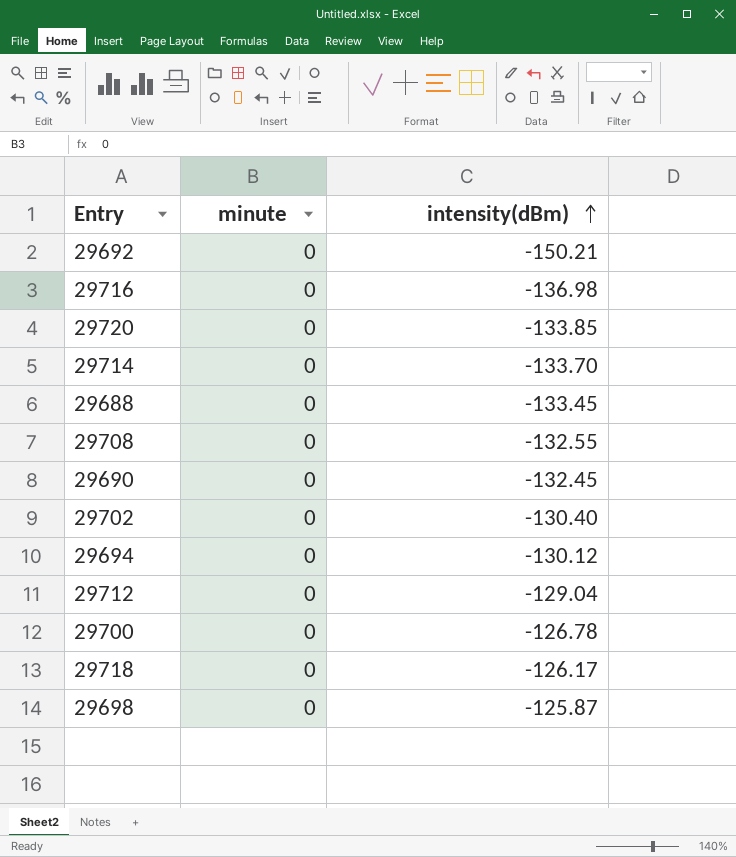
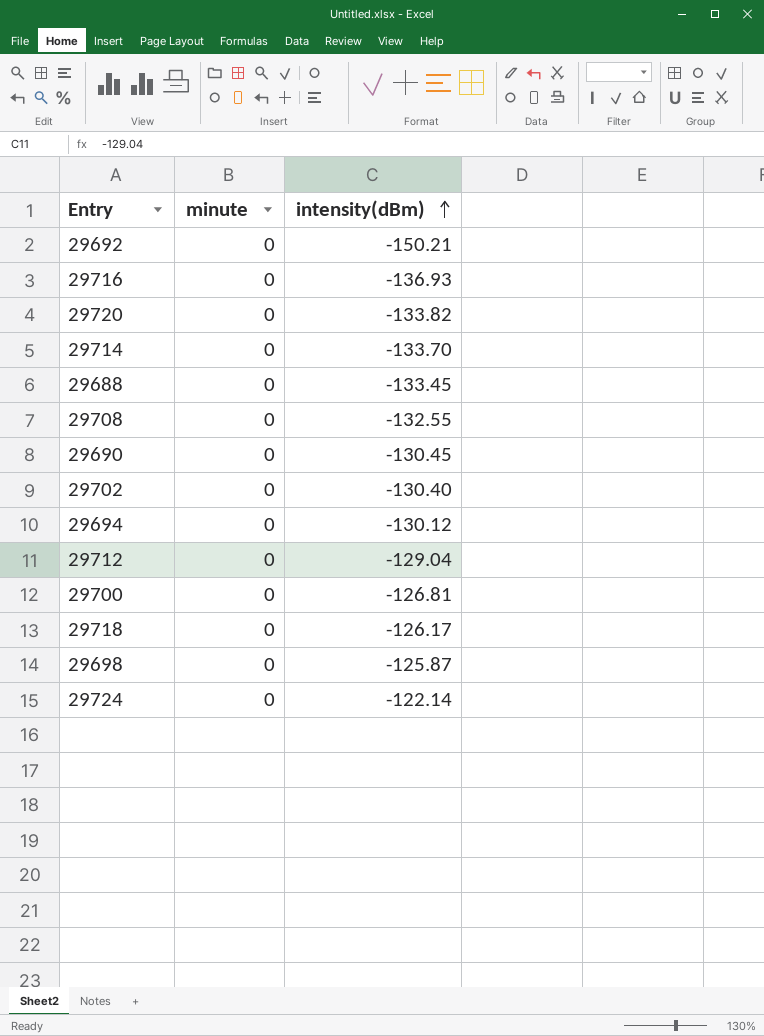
29716 | intensity(dBm): -136.98 -> -136.93
29720 | intensity(dBm): -133.85 -> -133.82
29690 | intensity(dBm): -132.45 -> -130.45
29700 | intensity(dBm): -126.78 -> -126.81
row 29724: none -> 0 | -122.14

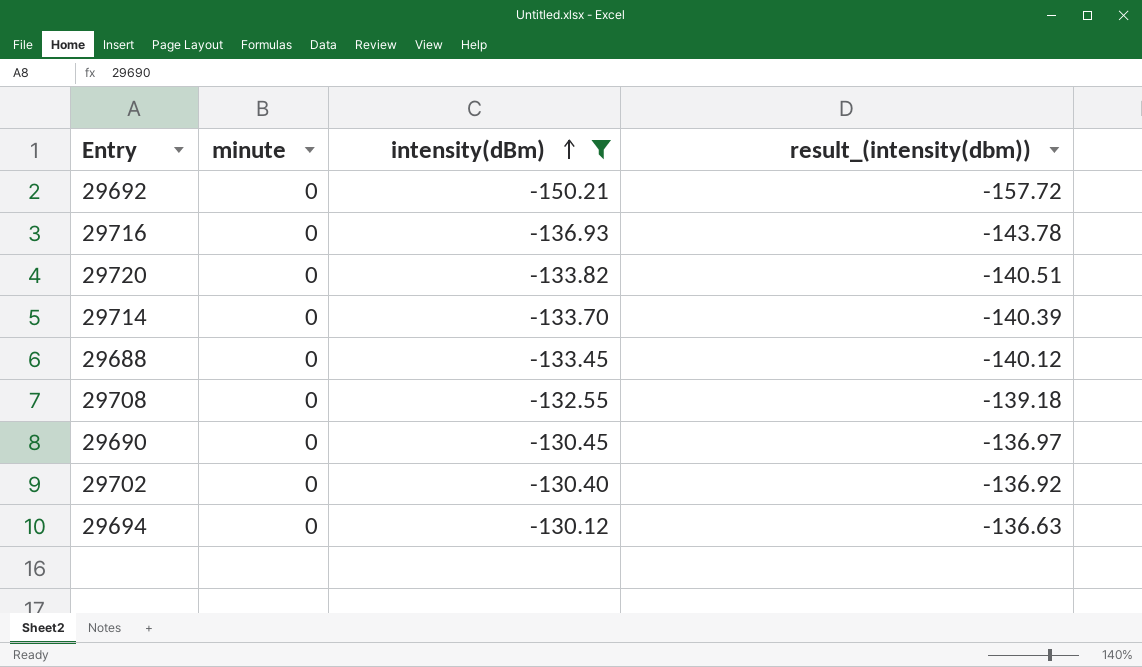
filter: none -> intensity(dBm) <= -130.12
column result_(intensity(dbm)) | formula: none -> [intensity(dBm)] * 1.05

